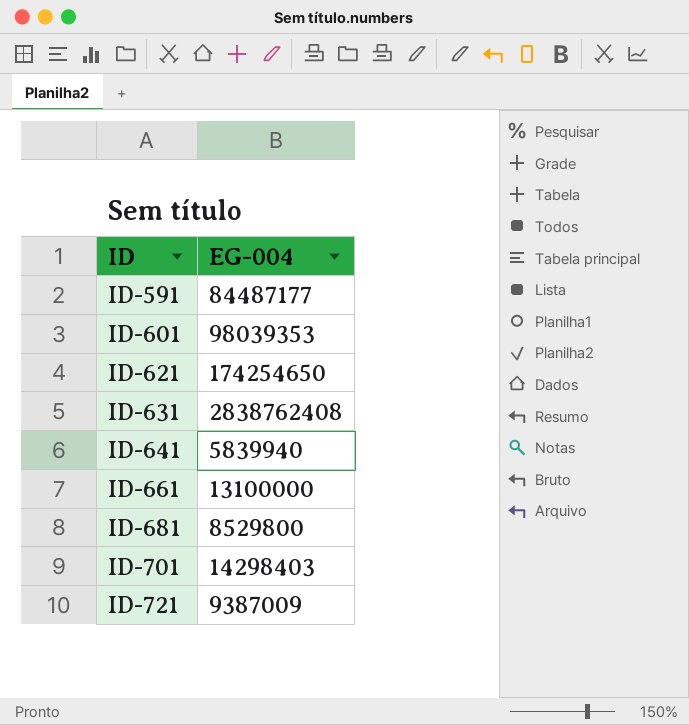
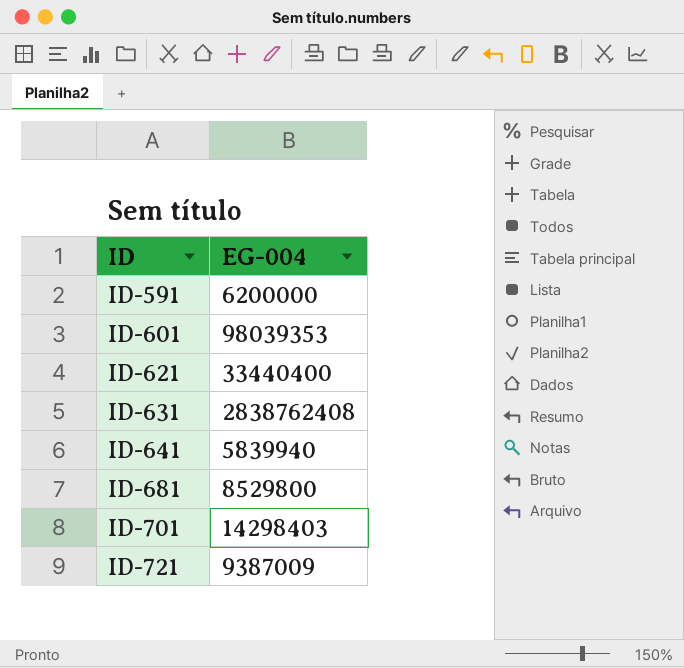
row ID-661: 13100000 -> none
ID-591 | EG-004: 84487177 -> 6200000
ID-621 | EG-004: 174254650 -> 33440400

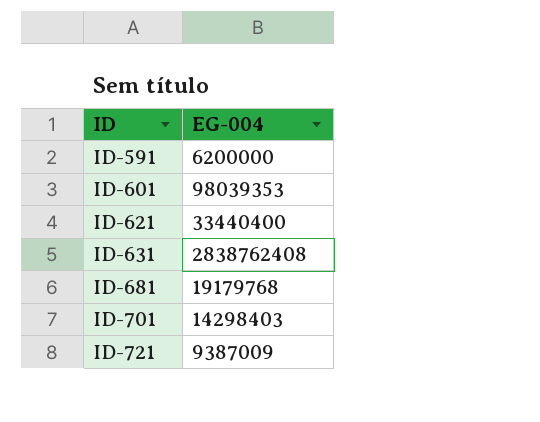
row ID-641: 5839940 -> none
ID-681 | EG-004: 8529800 -> 19179768

